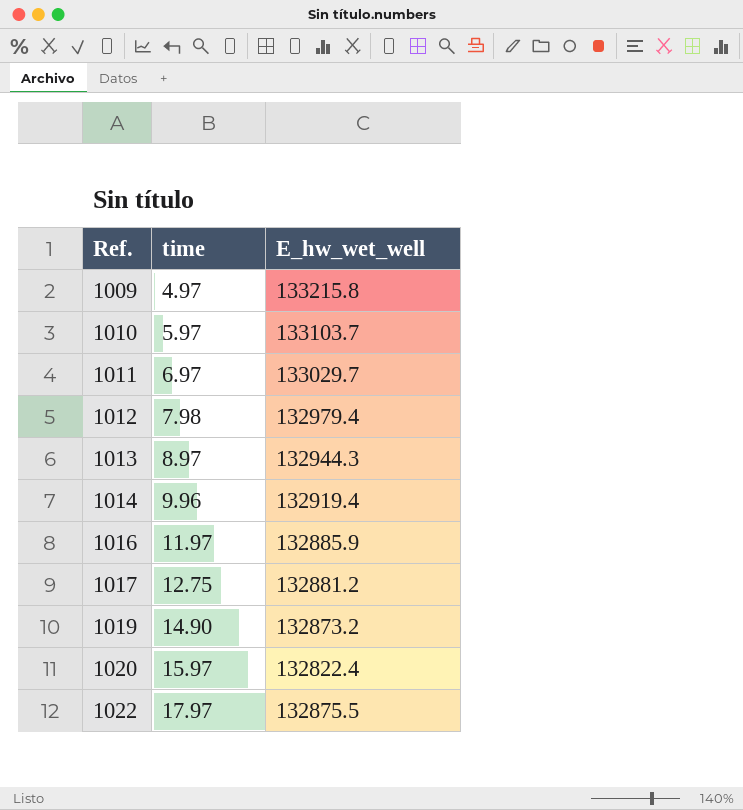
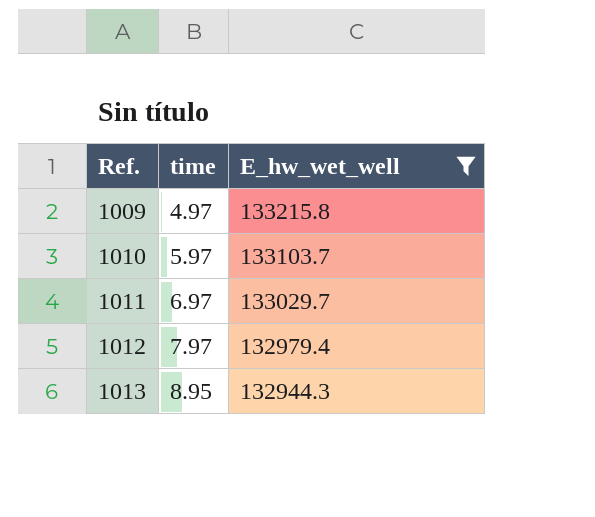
filter: none -> E_hw_wet_well >= 132944.3
1012 | time: 7.98 -> 7.97
1013 | time: 8.97 -> 8.95

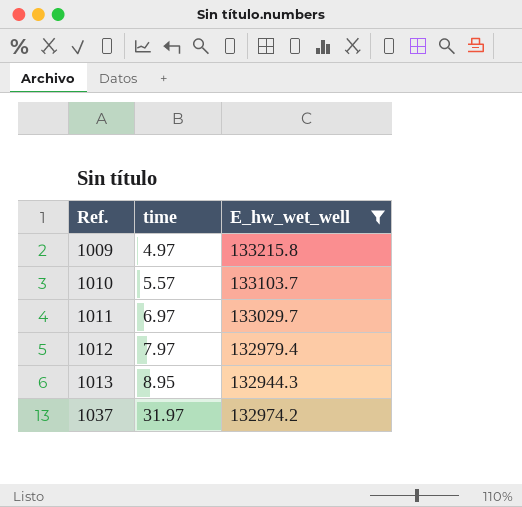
1010 | time: 5.97 -> 5.57
row 1037: none -> 31.97 | 132974.2

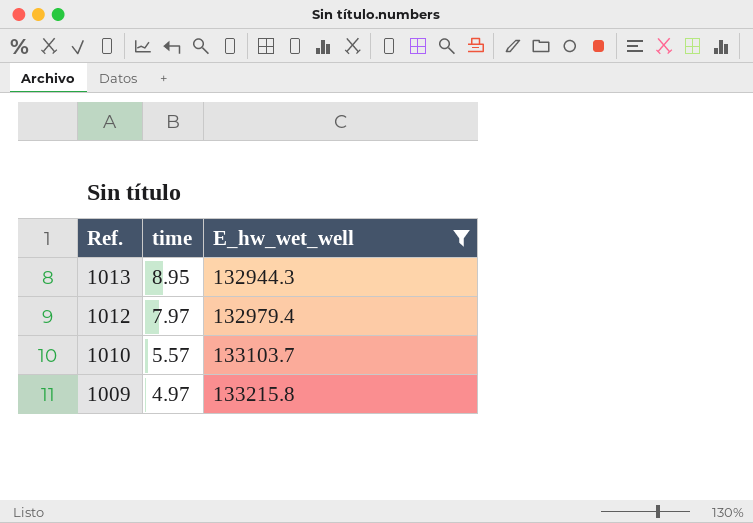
row order: Ref. ascending -> Ref. descending
row 1011: 6.97 | 133029.7 -> none
row 1037: 31.97 | 132974.2 -> none

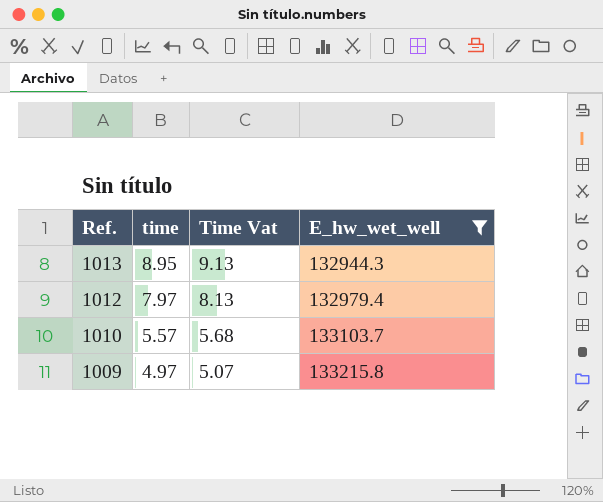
column Time Vat | formula: none -> [time] * 1.02

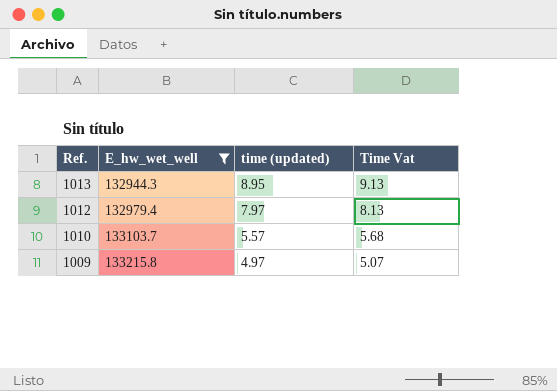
column E_hw_wet_well | position: 4 -> 2
column name: time -> time (updated)

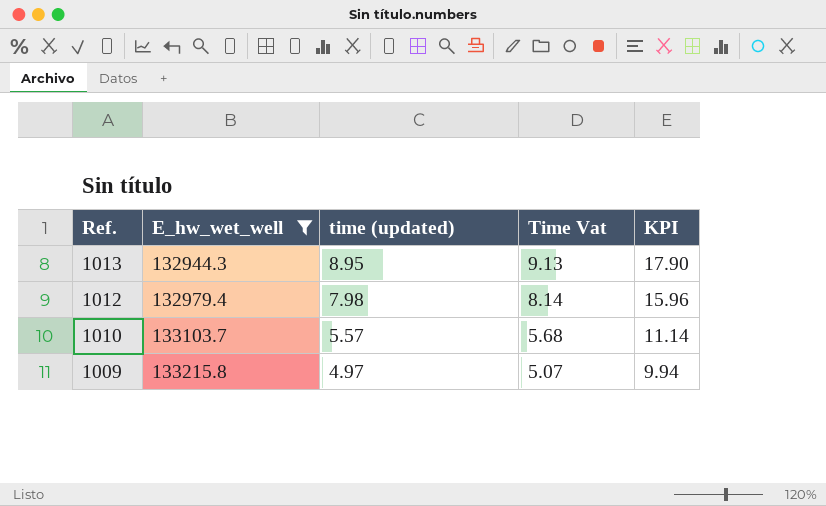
column KPI | formula: none -> [time (updated)] * 2
1012 | time (updated): 7.97 -> 7.98
1012 | Time Vat: 8.13 -> 8.14

